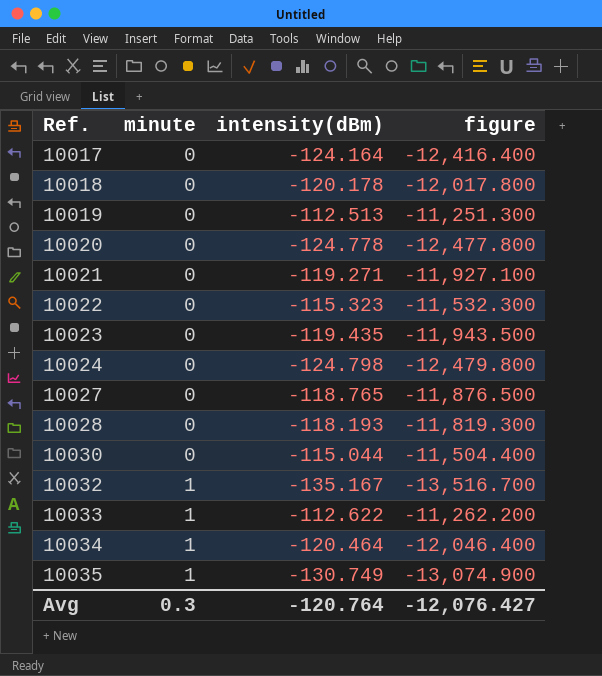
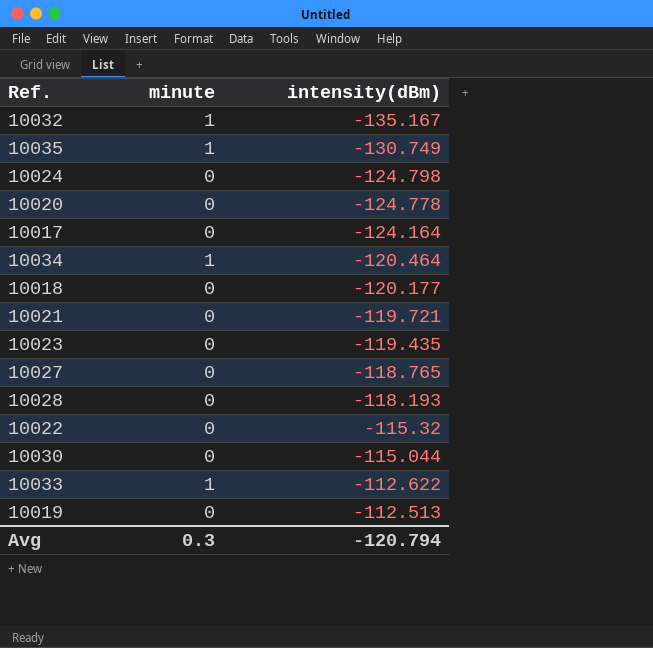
row order: Ref. ascending -> intensity(dBm) ascending
column figure | formula: [intensity(dBm)] * 100 -> none
10018 | intensity(dBm): -120.178 -> -120.177
10021 | intensity(dBm): -119.271 -> -119.721
10022 | intensity(dBm): -115.323 -> -115.32
Avg | intensity(dBm): -120.764 -> -120.794

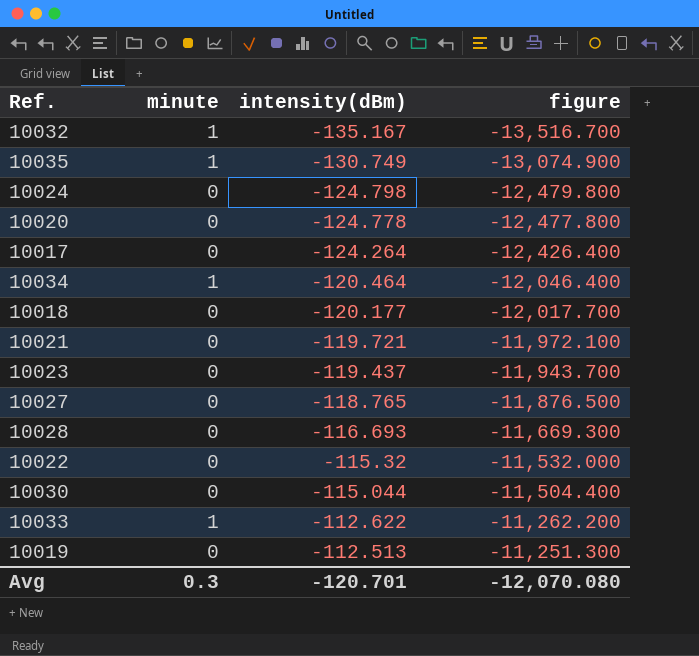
column figure | formula: none -> [intensity(dBm)] * 100
10017 | intensity(dBm): -124.164 -> -124.264
10023 | intensity(dBm): -119.435 -> -119.437
10028 | intensity(dBm): -118.193 -> -116.693
Avg | intensity(dBm): -120.794 -> -120.701

